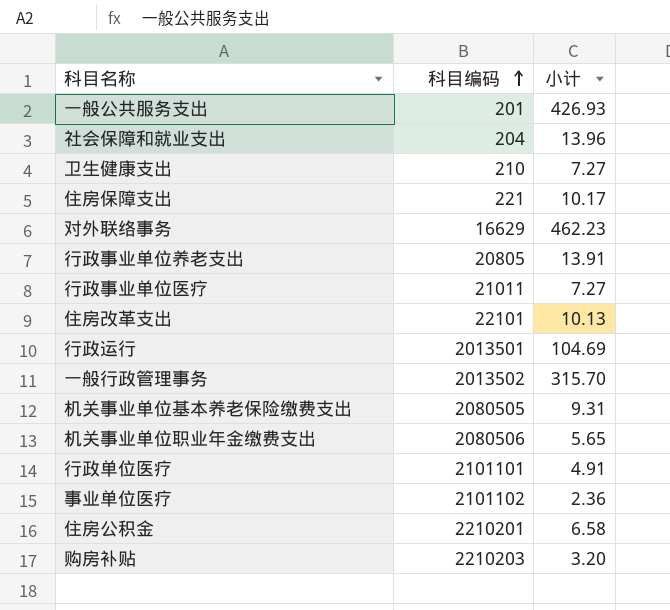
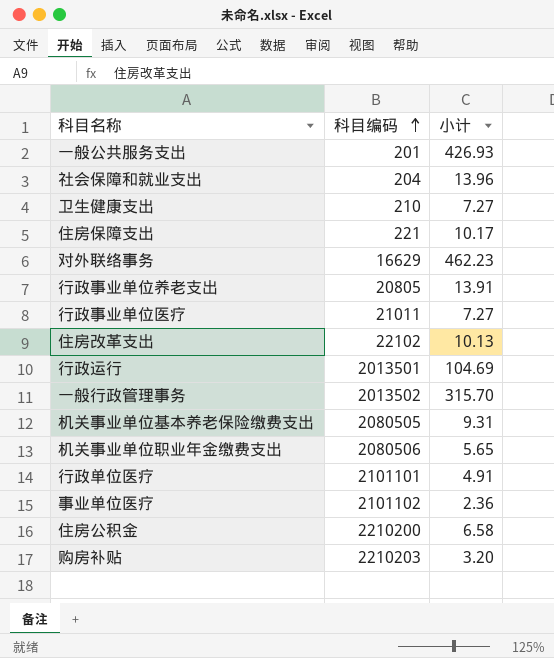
住房改革支出 | 科目编码: 22101 -> 22102
住房公积金 | 科目编码: 2210201 -> 2210200

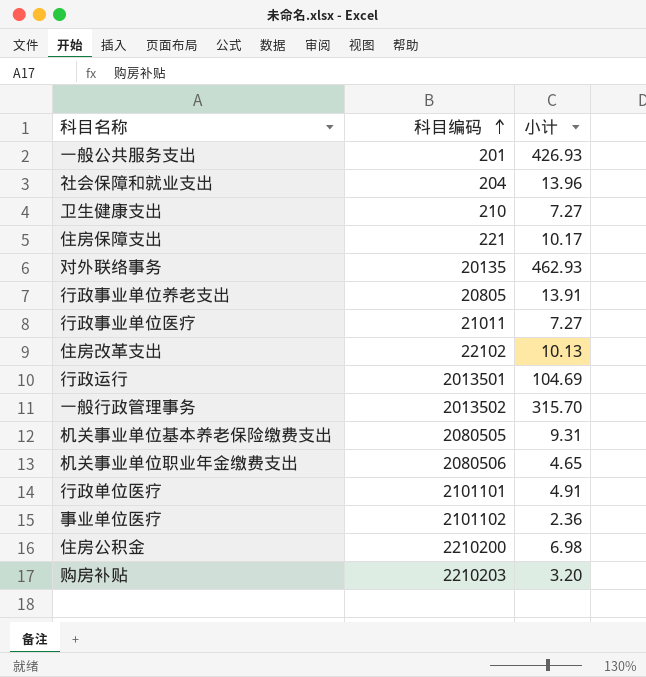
对外联络事务 | 科目编码: 16629 -> 20135
对外联络事务 | 小计: 462.23 -> 462.93
机关事业单位职业年金缴费支出 | 小计: 5.65 -> 4.65
住房公积金 | 小计: 6.58 -> 6.98

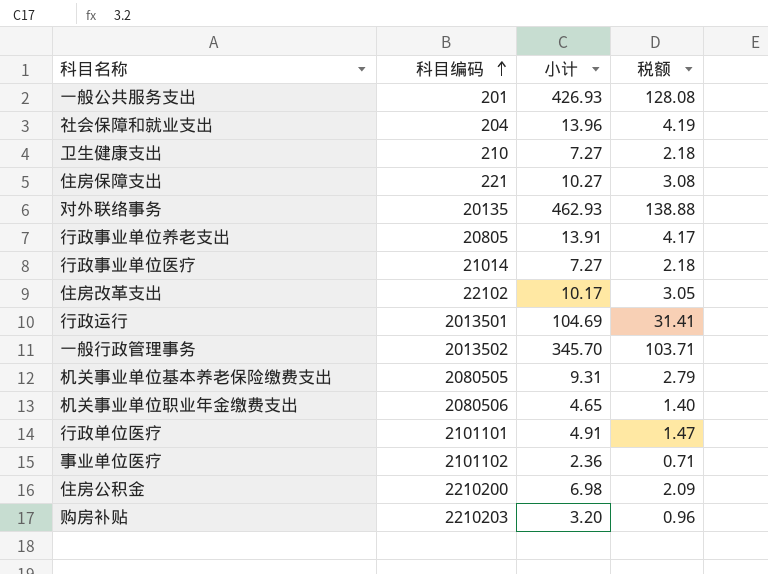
column 税额 | formula: none -> [小计] * 0.3
住房保障支出 | 小计: 10.17 -> 10.27
行政事业单位医疗 | 科目编码: 21011 -> 21014
住房改革支出 | 小计: 10.13 -> 10.17
一般行政管理事务 | 小计: 315.70 -> 345.70

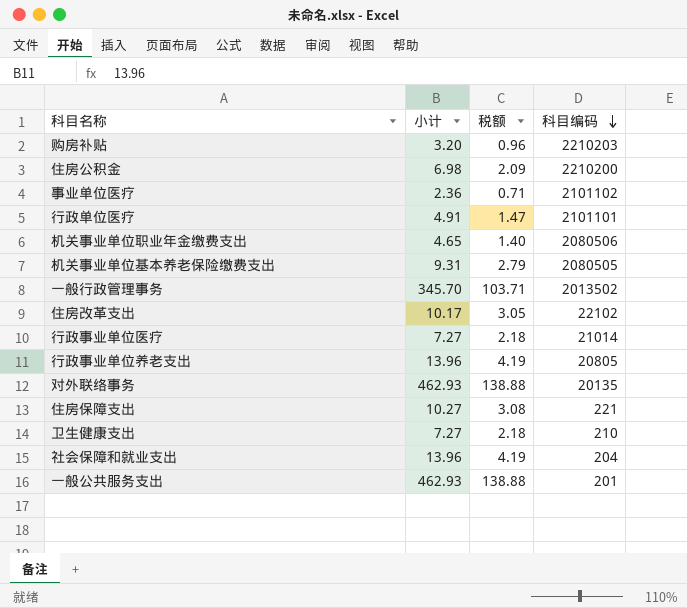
row order: 科目编码 ascending -> 科目编码 descending
column 科目编码 | position: 2 -> 4
row 行政运行: 2013501 | 104.69 | 31.41 -> none
行政事业单位养老支出 | 小计: 13.91 -> 13.96
行政事业单位养老支出 | 税额: 4.17 -> 4.19
一般公共服务支出 | 小计: 426.93 -> 462.93
一般公共服务支出 | 税额: 128.08 -> 138.88

